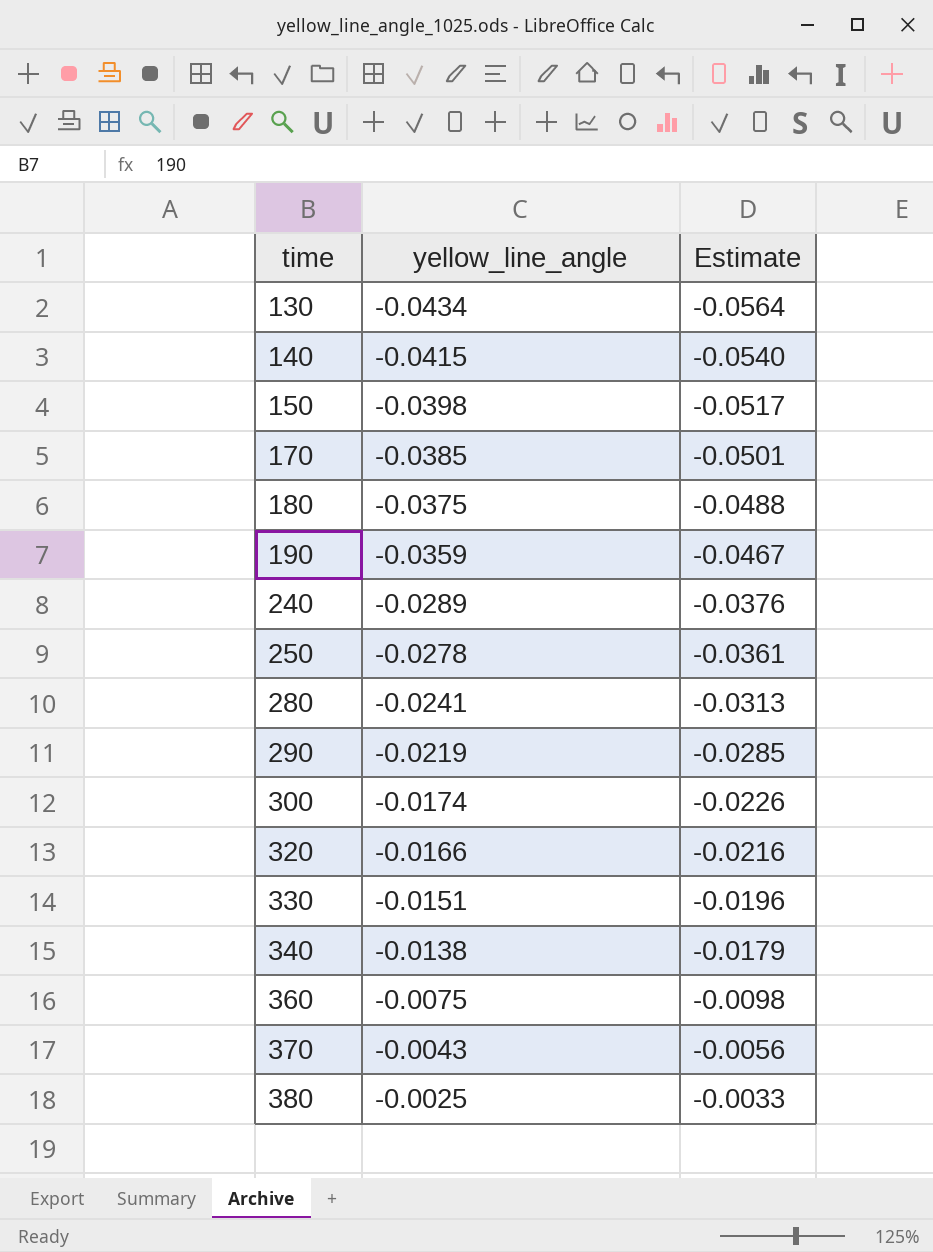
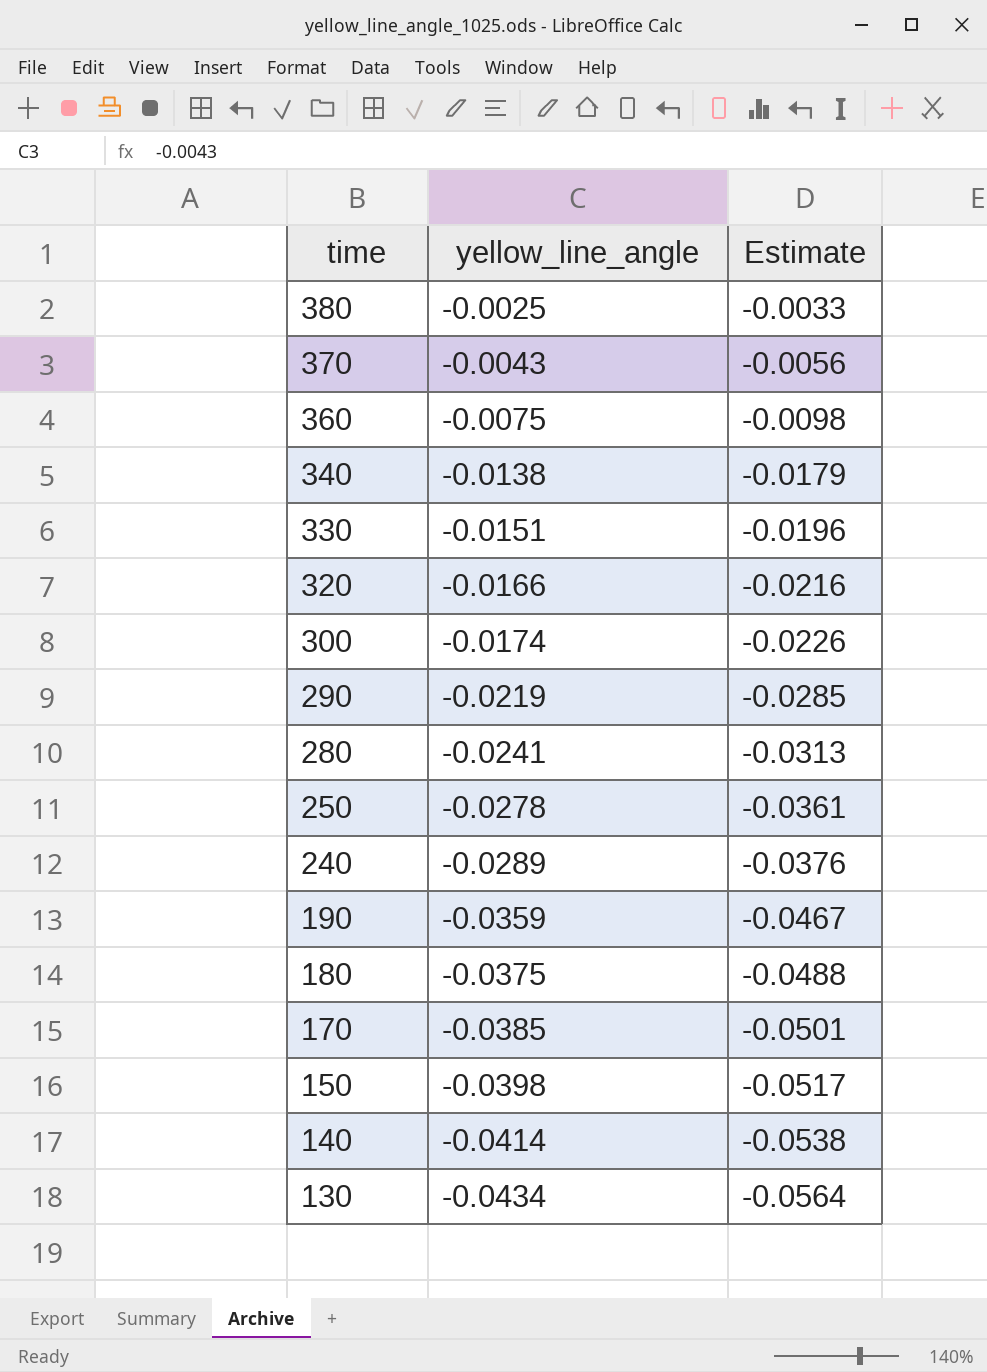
row order: time ascending -> time descending
140 | yellow_line_angle: -0.0415 -> -0.0414
140 | Estimate: -0.0540 -> -0.0538

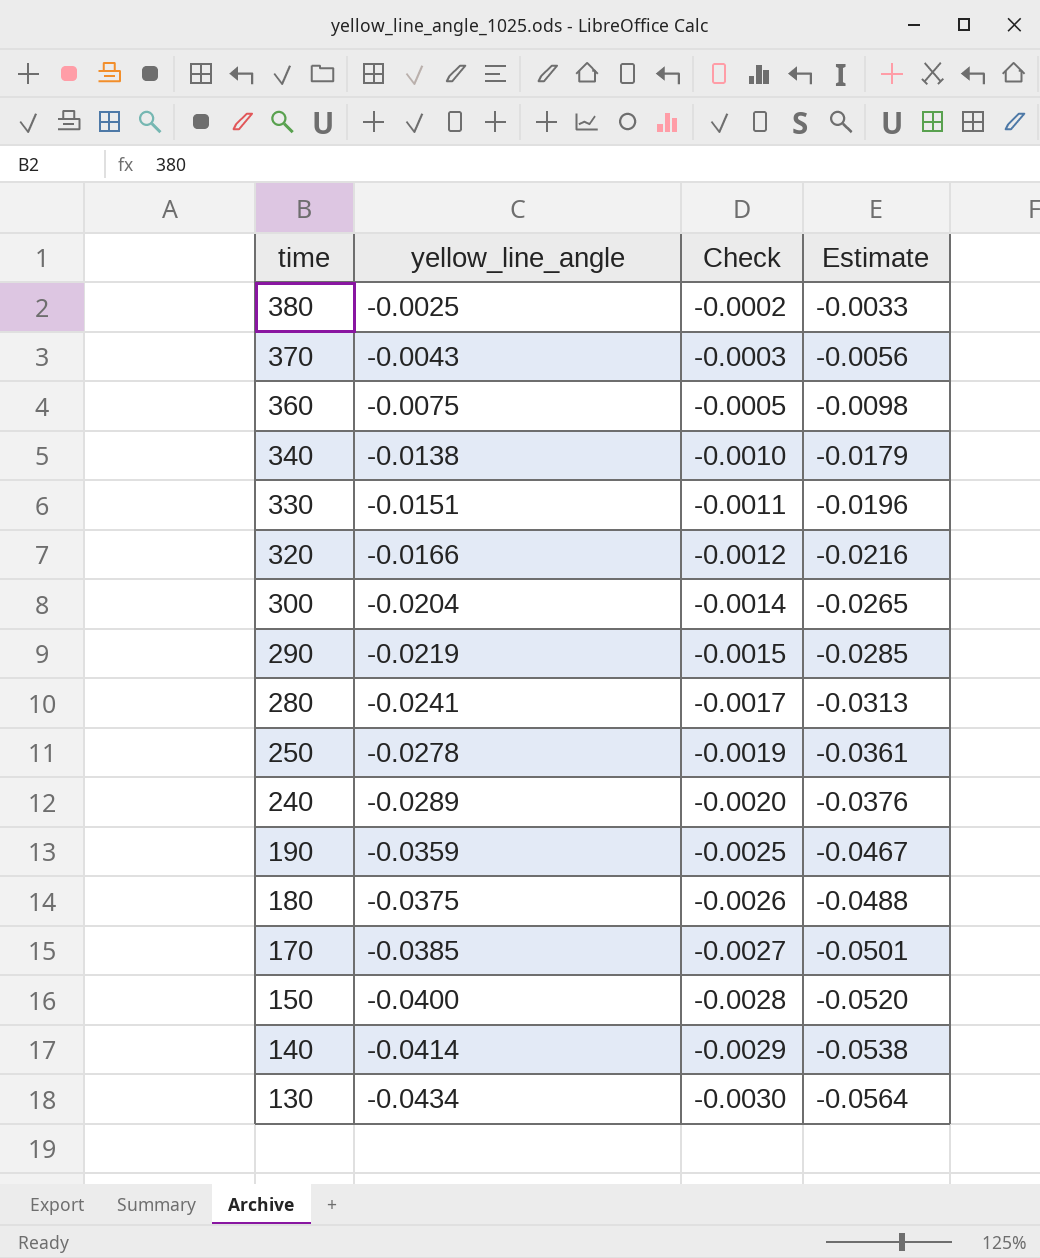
column Check | formula: none -> [yellow_line_angle] * 0.07
300 | yellow_line_angle: -0.0174 -> -0.0204
300 | Estimate: -0.0226 -> -0.0265
150 | yellow_line_angle: -0.0398 -> -0.0400
150 | Estimate: -0.0517 -> -0.0520

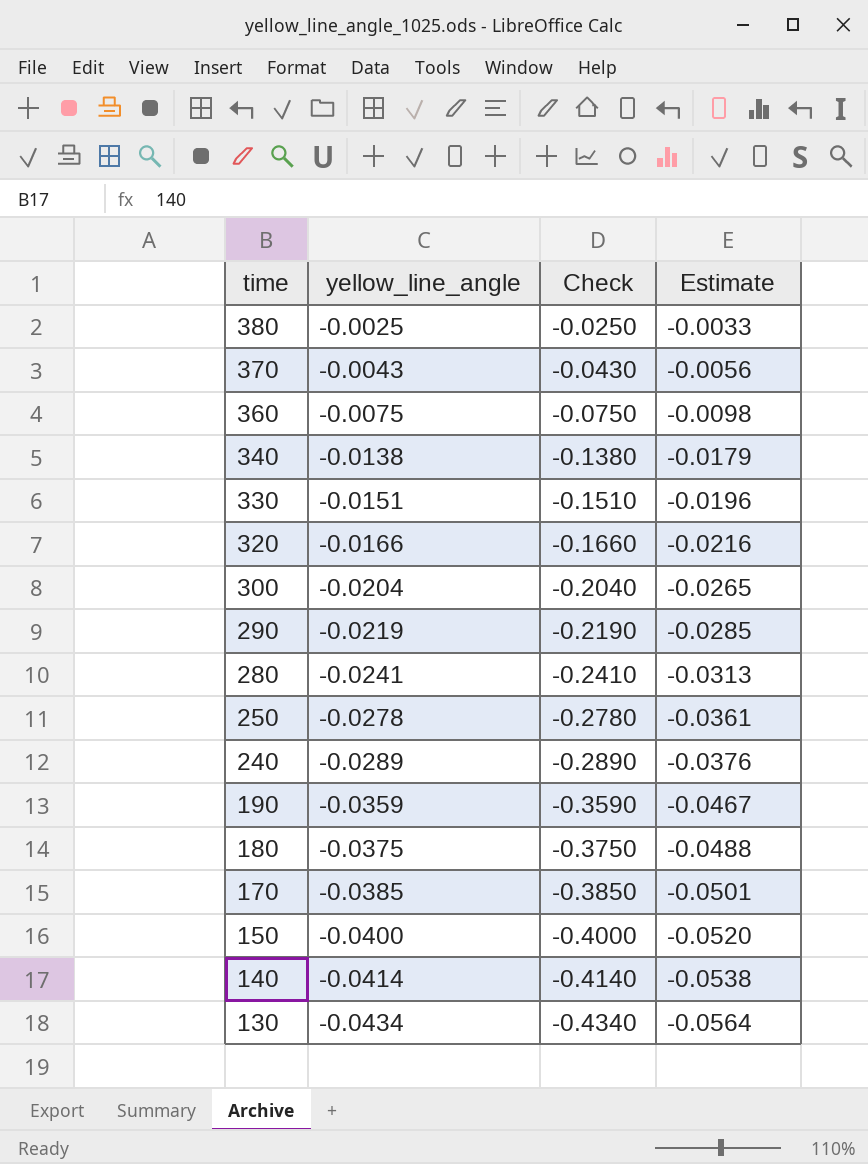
column Check | formula: [yellow_line_angle] * 0.07 -> [yellow_line_angle] * 10

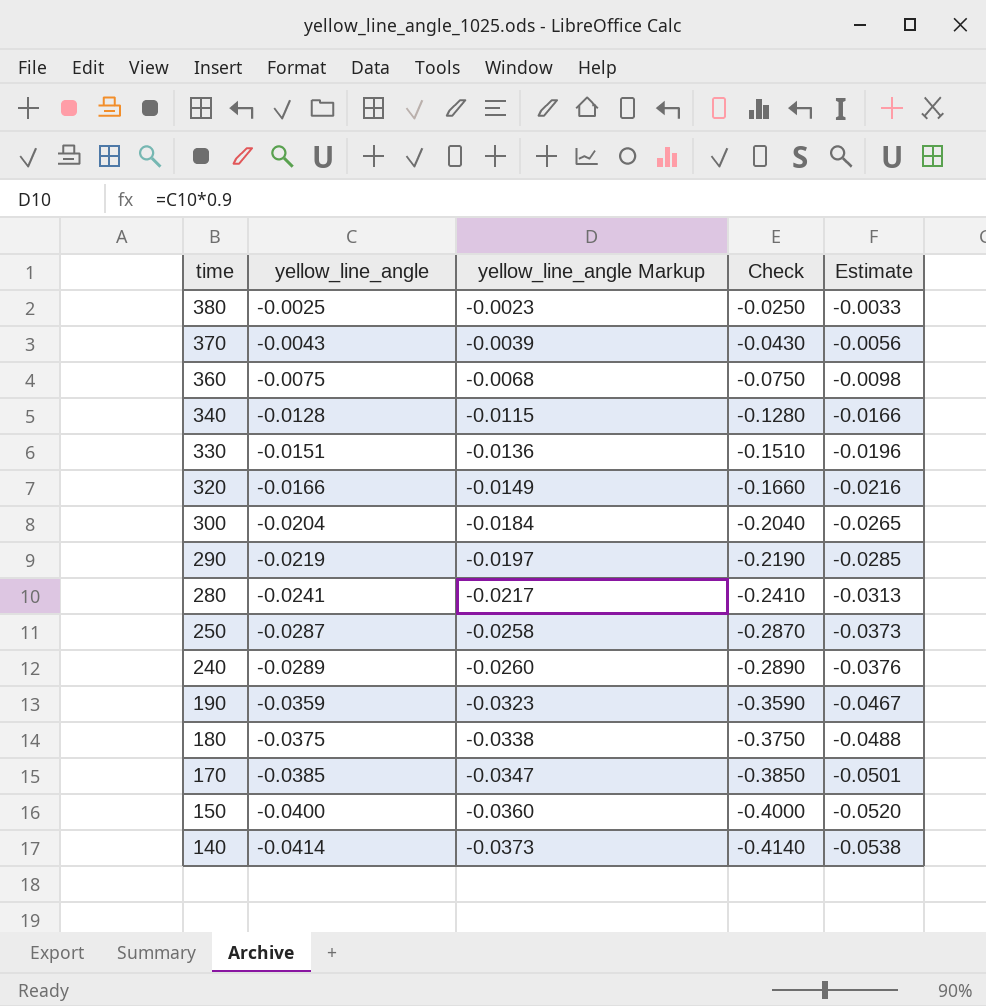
column yellow_line_angle Markup | formula: none -> [yellow_line_angle] * 0.9
row 130: -0.0434 | -0.4340 | -0.0564 -> none
340 | yellow_line_angle: -0.0138 -> -0.0128
340 | Check: -0.1380 -> -0.1280
340 | Estimate: -0.0179 -> -0.0166
250 | yellow_line_angle: -0.0278 -> -0.0287
250 | Check: -0.2780 -> -0.2870
250 | Estimate: -0.0361 -> -0.0373

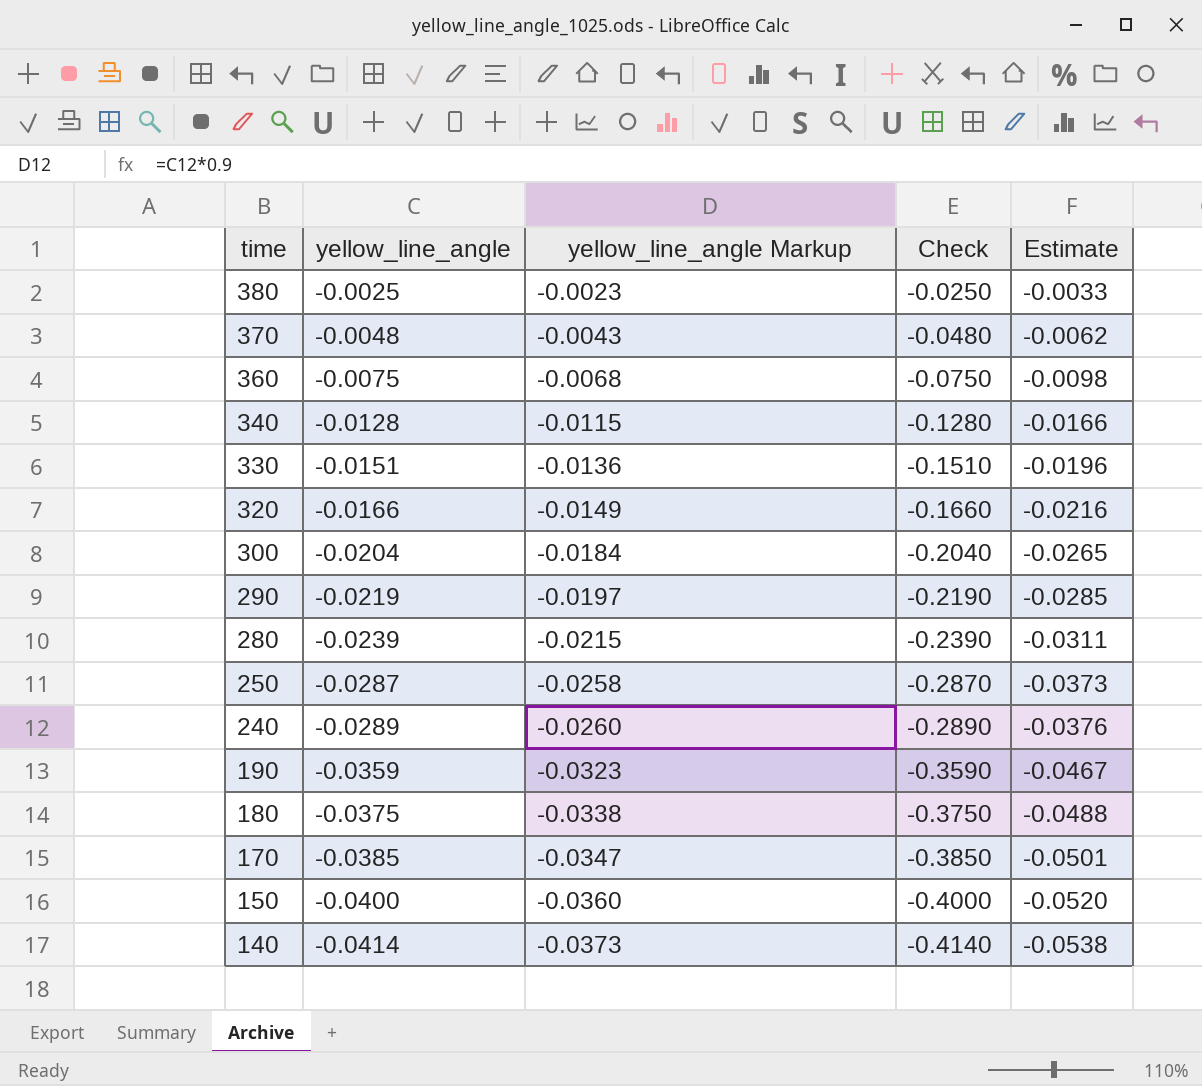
370 | yellow_line_angle: -0.0043 -> -0.0048
370 | yellow_line_angle Markup: -0.0039 -> -0.0043
370 | Check: -0.0430 -> -0.0480
370 | Estimate: -0.0056 -> -0.0062
280 | yellow_line_angle: -0.0241 -> -0.0239
280 | yellow_line_angle Markup: -0.0217 -> -0.0215
280 | Check: -0.2410 -> -0.2390
280 | Estimate: -0.0313 -> -0.0311

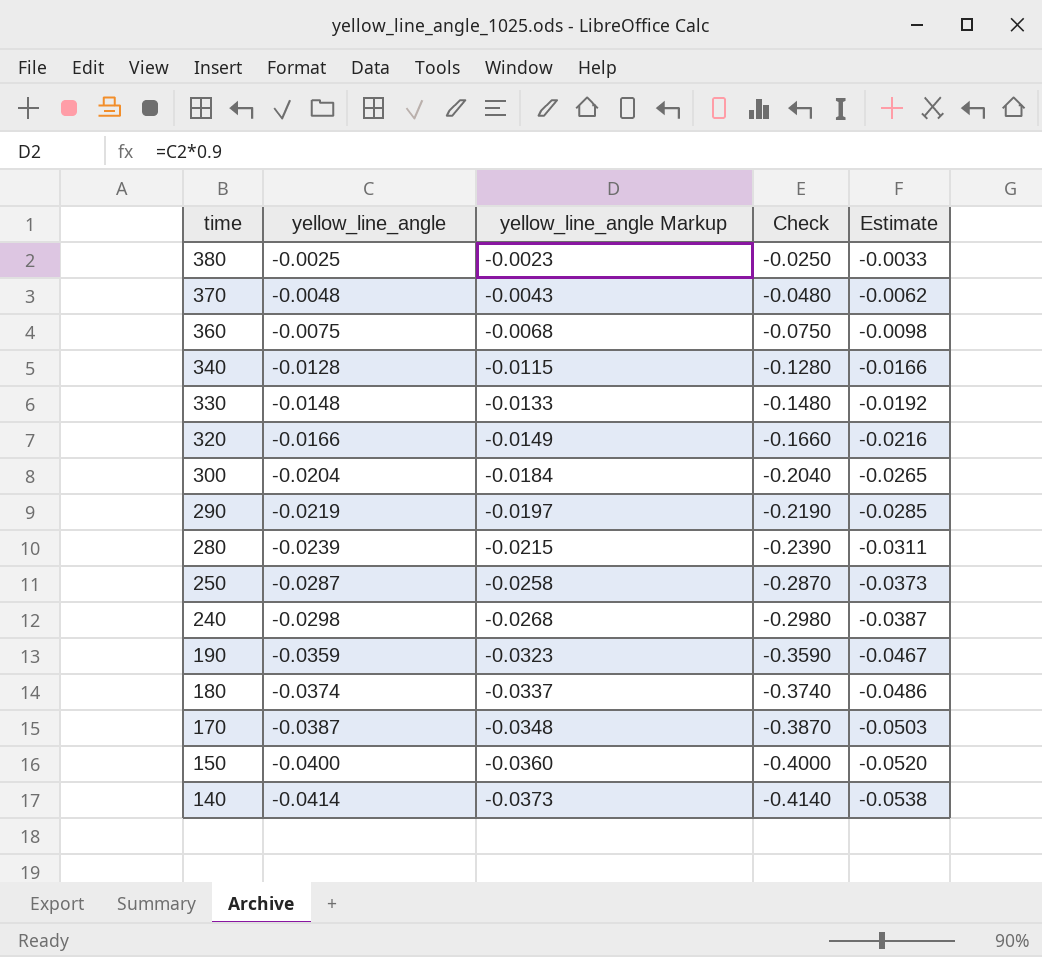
330 | yellow_line_angle: -0.0151 -> -0.0148
330 | yellow_line_angle Markup: -0.0136 -> -0.0133
330 | Check: -0.1510 -> -0.1480
330 | Estimate: -0.0196 -> -0.0192
240 | yellow_line_angle: -0.0289 -> -0.0298
240 | yellow_line_angle Markup: -0.0260 -> -0.0268
240 | Check: -0.2890 -> -0.2980
240 | Estimate: -0.0376 -> -0.0387
180 | yellow_line_angle: -0.0375 -> -0.0374
180 | yellow_line_angle Markup: -0.0338 -> -0.0337
180 | Check: -0.3750 -> -0.3740
180 | Estimate: -0.0488 -> -0.0486
170 | yellow_line_angle: -0.0385 -> -0.0387
170 | yellow_line_angle Markup: -0.0347 -> -0.0348
170 | Check: -0.3850 -> -0.3870
170 | Estimate: -0.0501 -> -0.0503

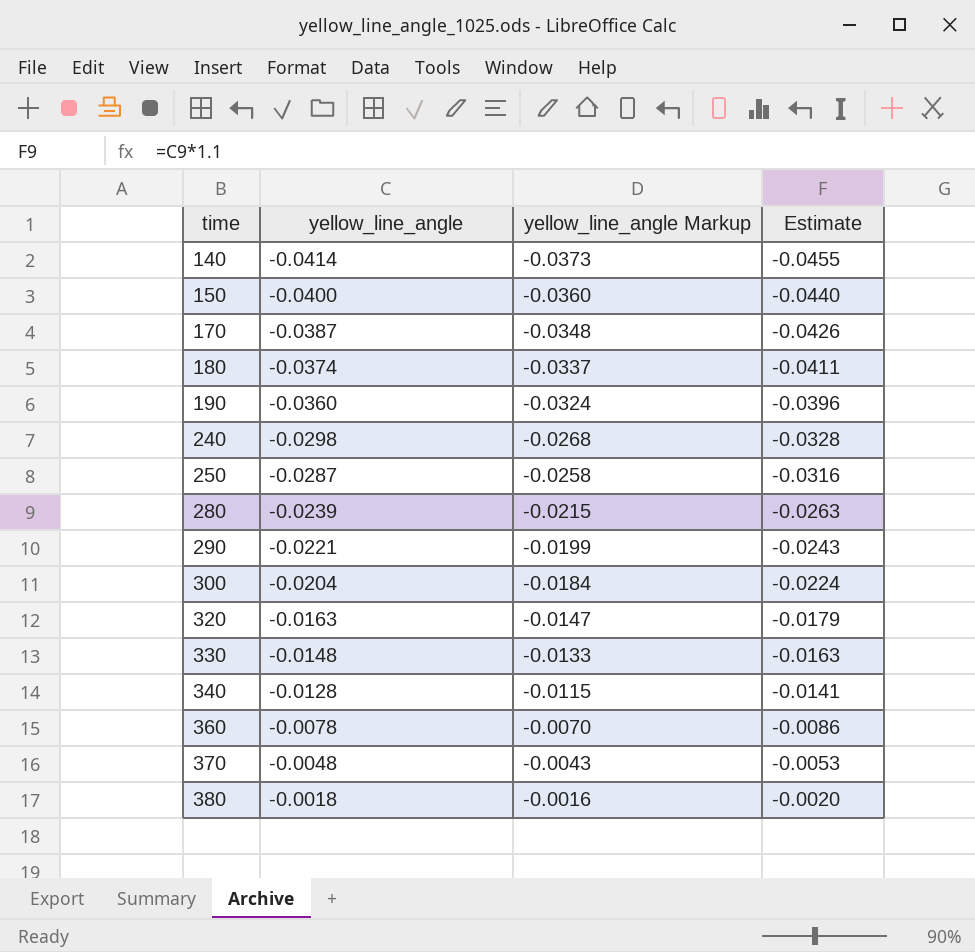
row order: time descending -> time ascending
column Check | formula: [yellow_line_angle] * 10 -> none
column Estimate | formula: [yellow_line_angle] * 1.3 -> [yellow_line_angle] * 1.1
190 | yellow_line_angle: -0.0359 -> -0.0360
190 | yellow_line_angle Markup: -0.0323 -> -0.0324
290 | yellow_line_angle: -0.0219 -> -0.0221
290 | yellow_line_angle Markup: -0.0197 -> -0.0199
320 | yellow_line_angle: -0.0166 -> -0.0163
320 | yellow_line_angle Markup: -0.0149 -> -0.0147
360 | yellow_line_angle: -0.0075 -> -0.0078
360 | yellow_line_angle Markup: -0.0068 -> -0.0070
380 | yellow_line_angle: -0.0025 -> -0.0018
380 | yellow_line_angle Markup: -0.0023 -> -0.0016

